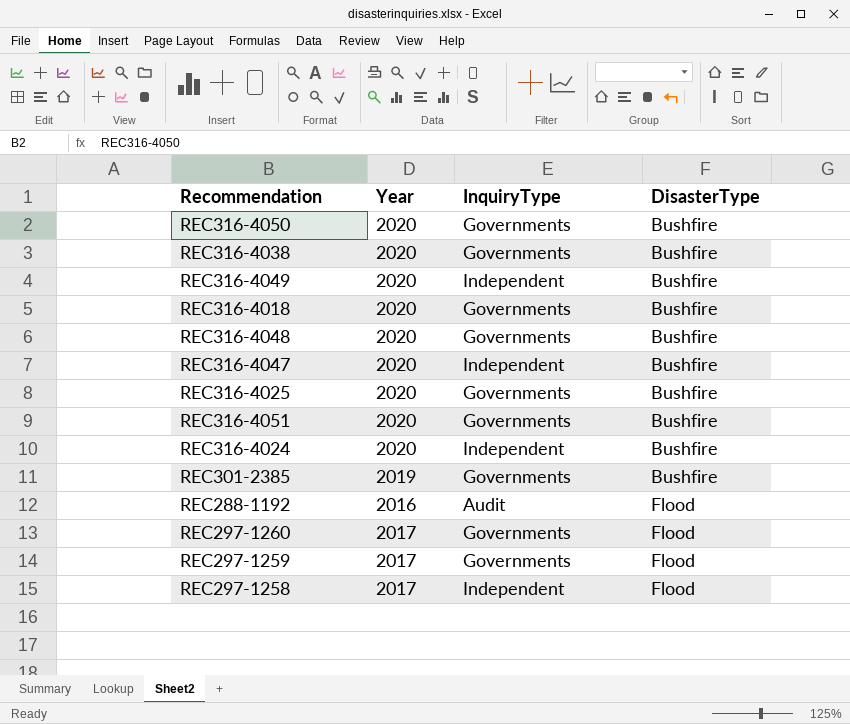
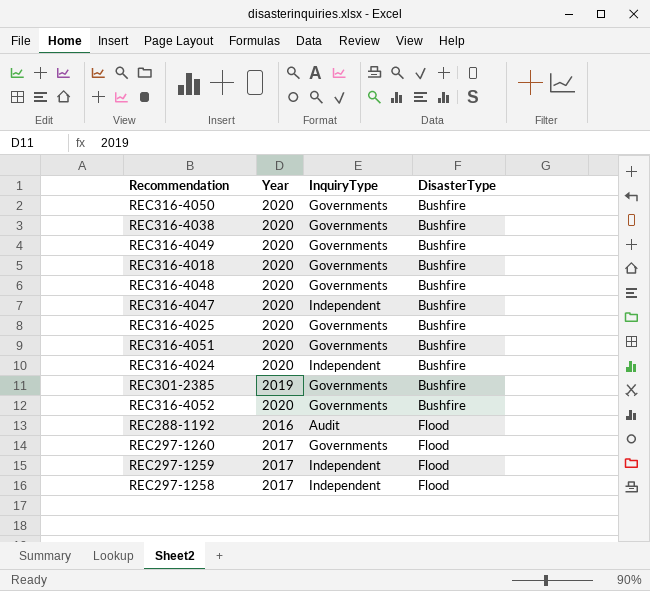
REC316-4049 | InquiryType: Independent -> Governments
row REC316-4052: none -> 2020 | Governments | Bushfire
REC297-1259 | InquiryType: Governments -> Independent

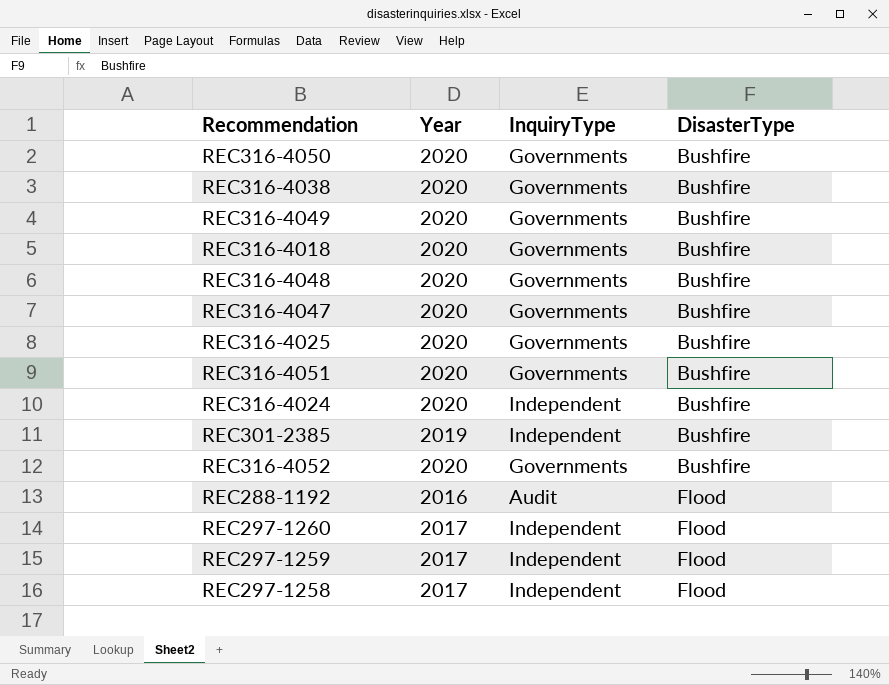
REC316-4047 | InquiryType: Independent -> Governments
REC301-2385 | InquiryType: Governments -> Independent
REC297-1260 | InquiryType: Governments -> Independent

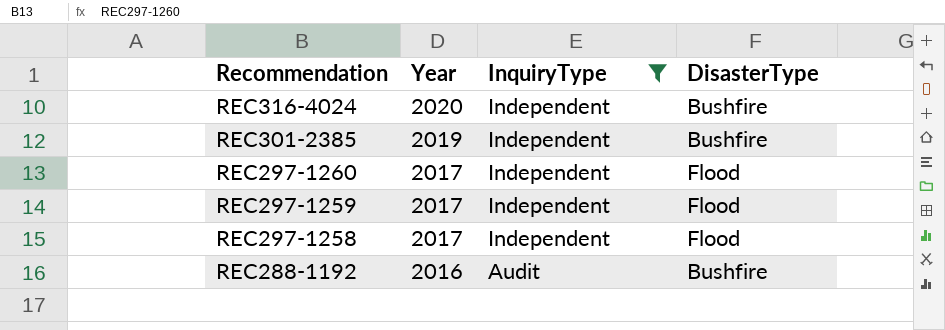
filter: none -> InquiryType != Governments
row order: DisasterType ascending -> Recommendation descending
REC288-1192 | DisasterType: Flood -> Bushfire

